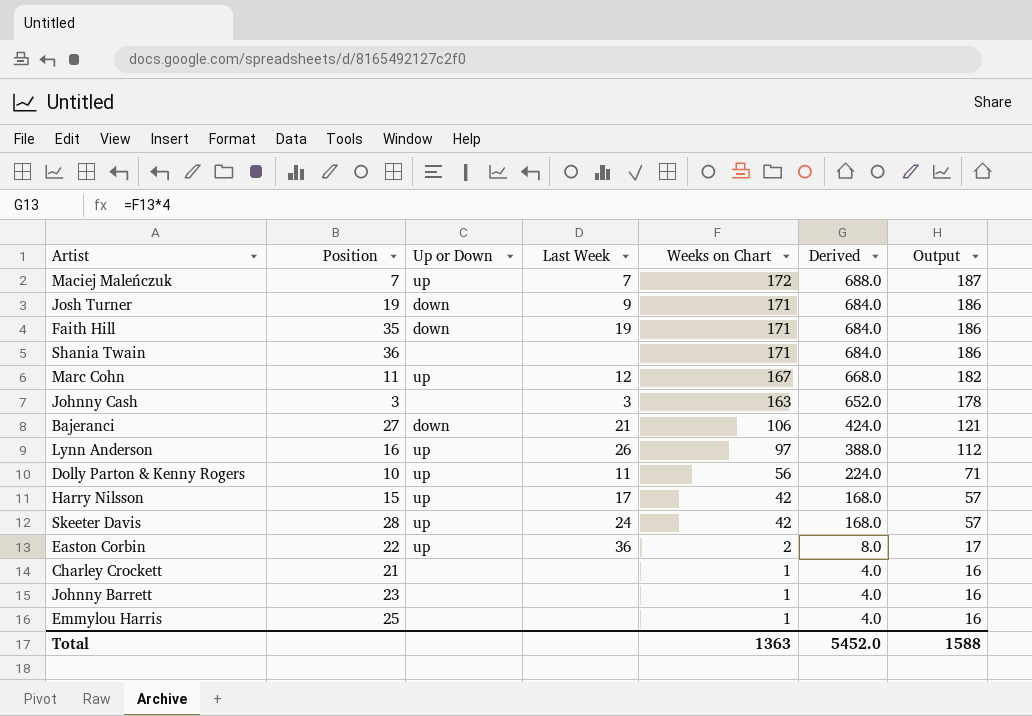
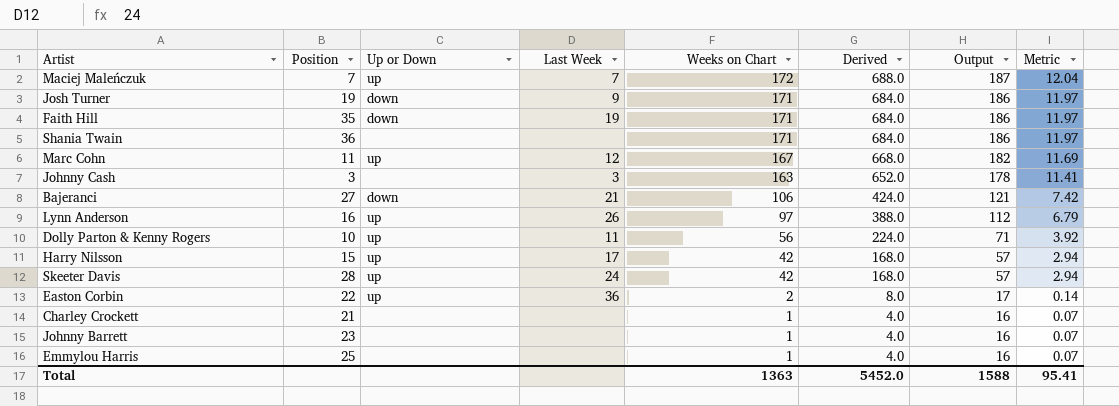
column Metric | formula: none -> [Weeks on Chart] * 0.07

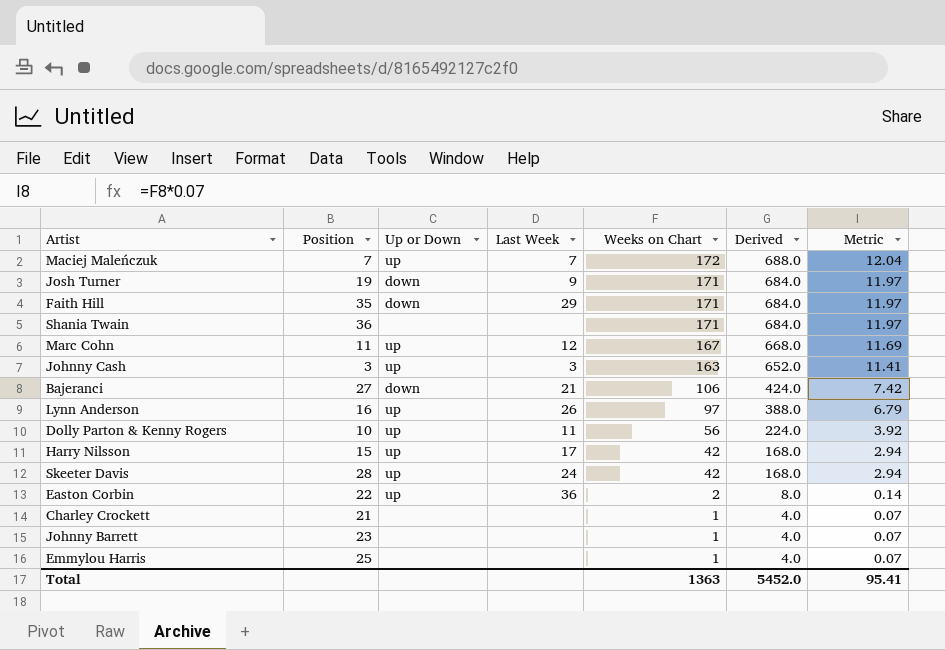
column Output | formula: [Weeks on Chart] + 15 -> none
Faith Hill | Last Week: 19 -> 29
Johnny Cash | Up or Down: none -> up

